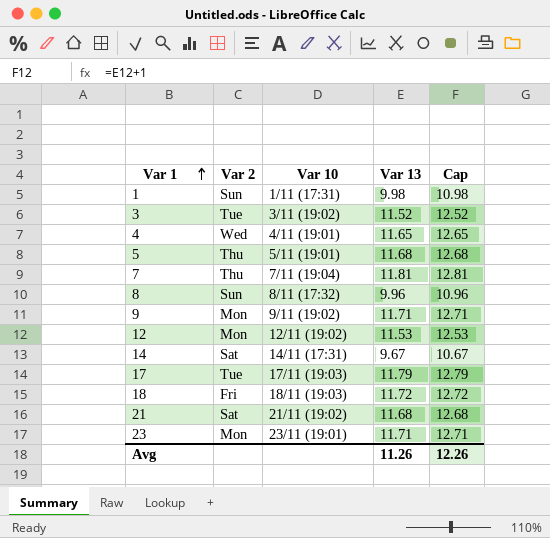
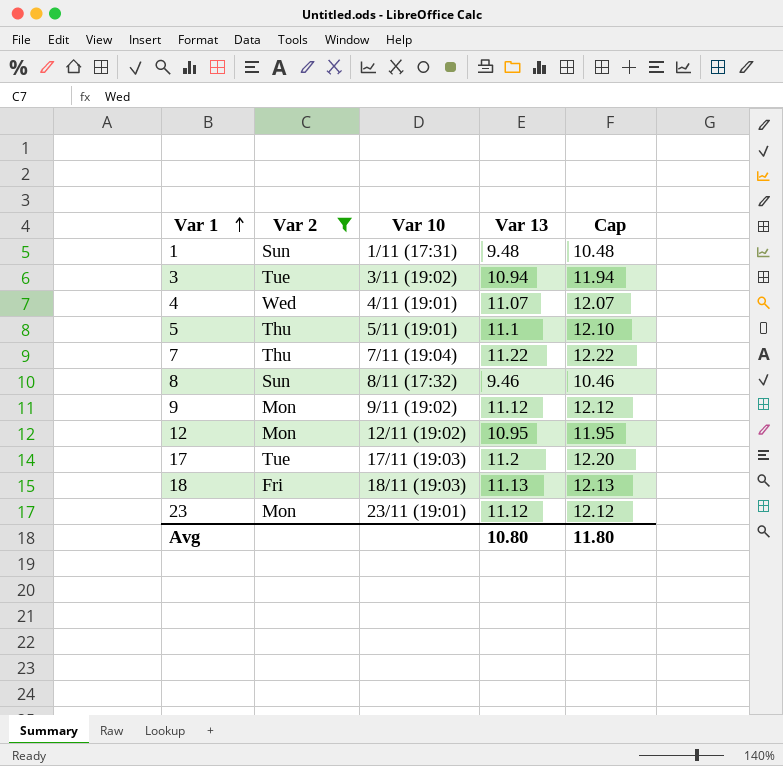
filter: none -> Var 2 != Sat
1 | Var 13: 9.98 -> 9.48
1 | Cap: 10.98 -> 10.48
3 | Var 13: 11.52 -> 10.94
3 | Cap: 12.52 -> 11.94
4 | Var 13: 11.65 -> 11.07
4 | Cap: 12.65 -> 12.07
5 | Var 13: 11.68 -> 11.1
5 | Cap: 12.68 -> 12.10
7 | Var 13: 11.81 -> 11.22
7 | Cap: 12.81 -> 12.22
8 | Var 13: 9.96 -> 9.46
8 | Cap: 10.96 -> 10.46
9 | Var 13: 11.71 -> 11.12
9 | Cap: 12.71 -> 12.12
12 | Var 13: 11.53 -> 10.95
12 | Cap: 12.53 -> 11.95
17 | Var 13: 11.79 -> 11.2
17 | Cap: 12.79 -> 12.20
18 | Var 13: 11.72 -> 11.13
18 | Cap: 12.72 -> 12.13
23 | Var 13: 11.71 -> 11.12
23 | Cap: 12.71 -> 12.12
Avg | Var 13: 11.26 -> 10.80
Avg | Cap: 12.26 -> 11.80

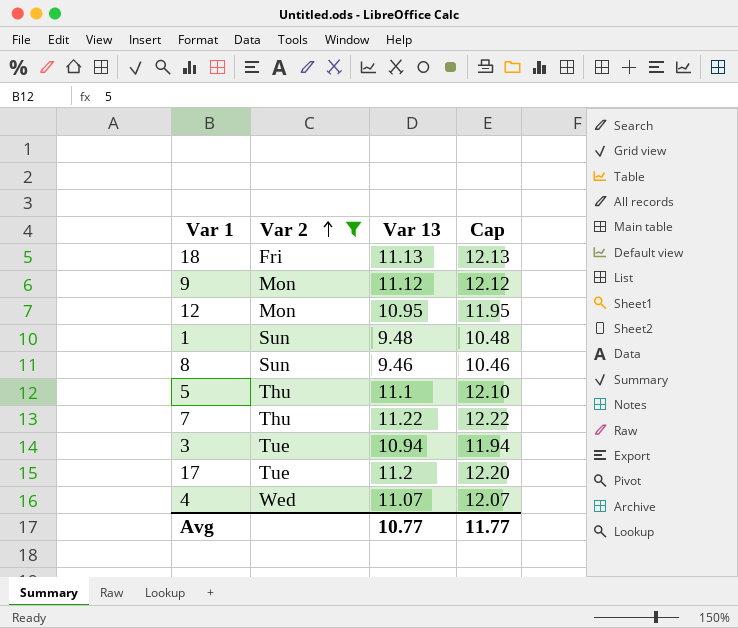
row order: Var 1 ascending -> Var 2 ascending
column Var 10 | position: 3 -> none
row 23: Mon | 23/11 (19:01) | 11.12 | 12.12 -> none
Avg | Var 13: 10.80 -> 10.77
Avg | Cap: 11.80 -> 11.77

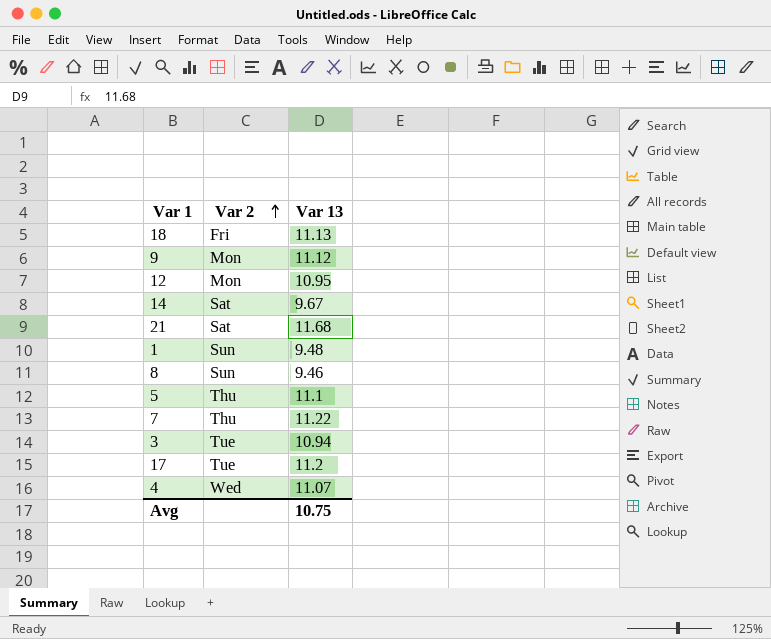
filter: Var 2 != Sat -> none
column Cap | formula: [Var 13] + 1 -> none
Avg | Var 13: 10.77 -> 10.75

